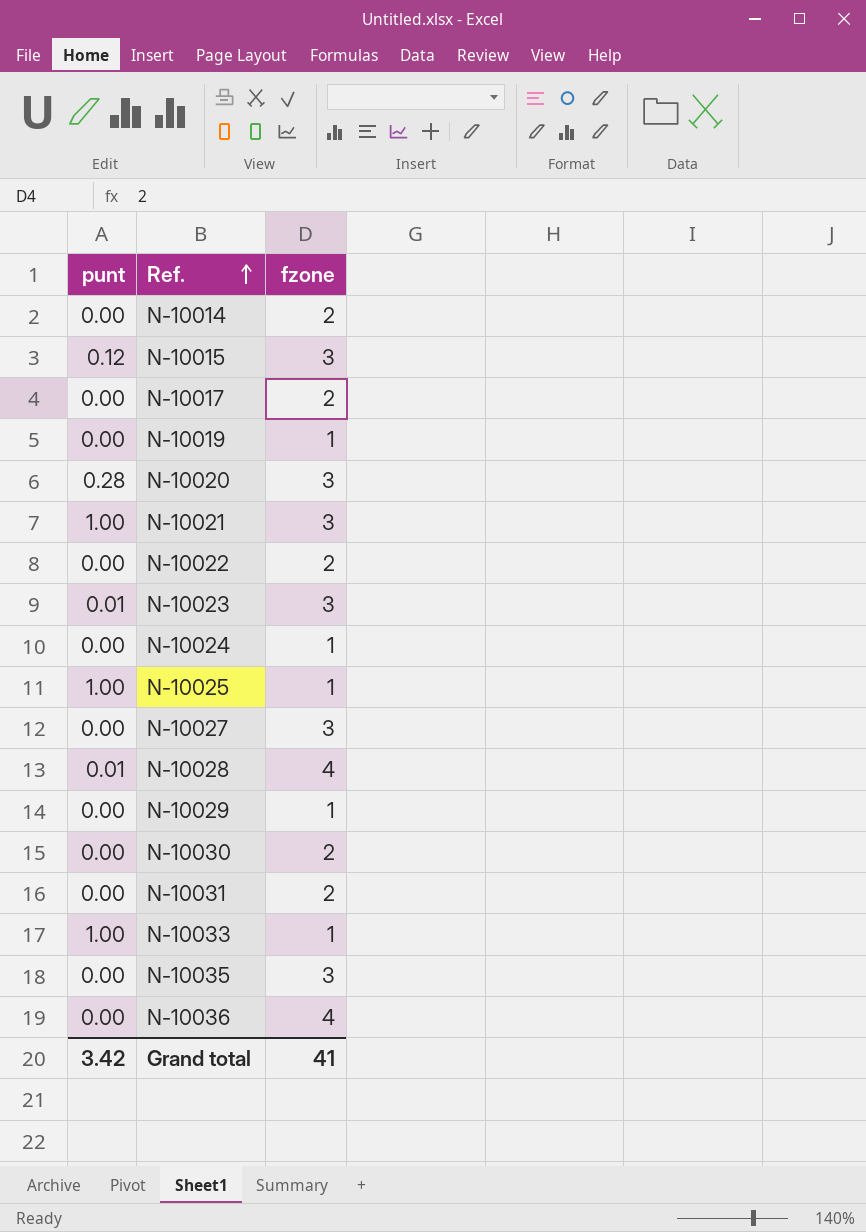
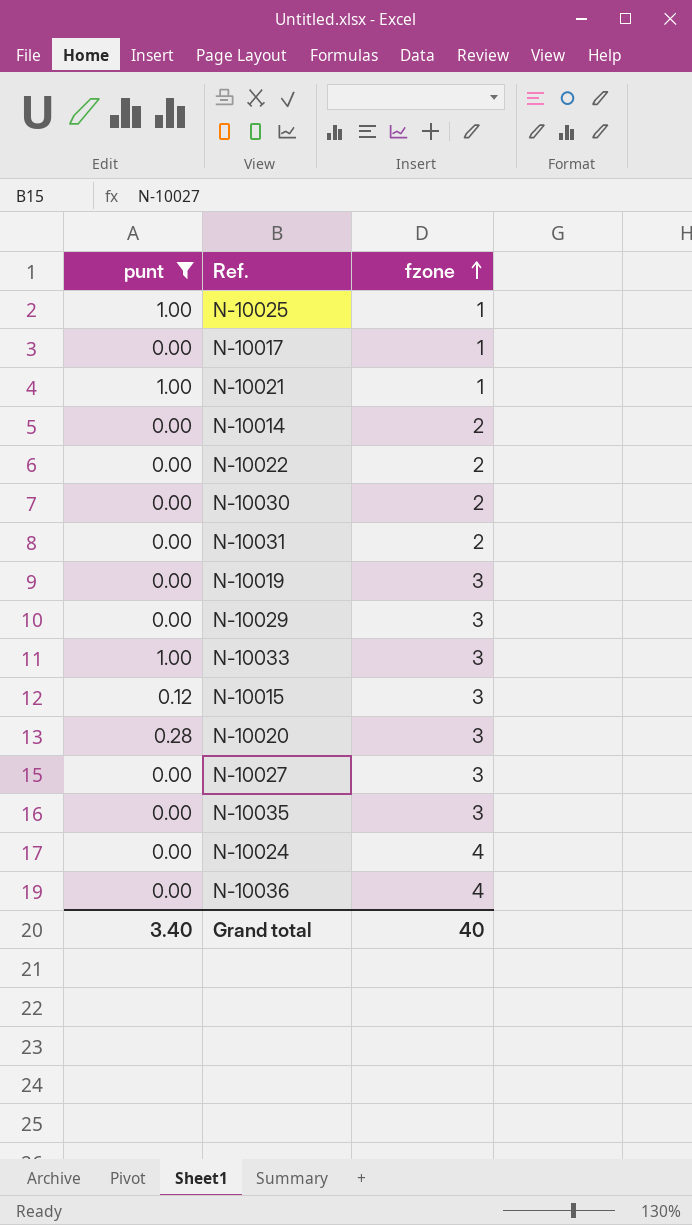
filter: none -> punt != 0.01
row order: Ref. ascending -> fzone ascending
N-10017 | fzone: 2 -> 1
N-10021 | fzone: 3 -> 1
N-10019 | fzone: 1 -> 3
N-10029 | fzone: 1 -> 3
N-10033 | fzone: 1 -> 3
N-10024 | fzone: 1 -> 4
Grand total | punt: 3.42 -> 3.40
Grand total | fzone: 41 -> 40

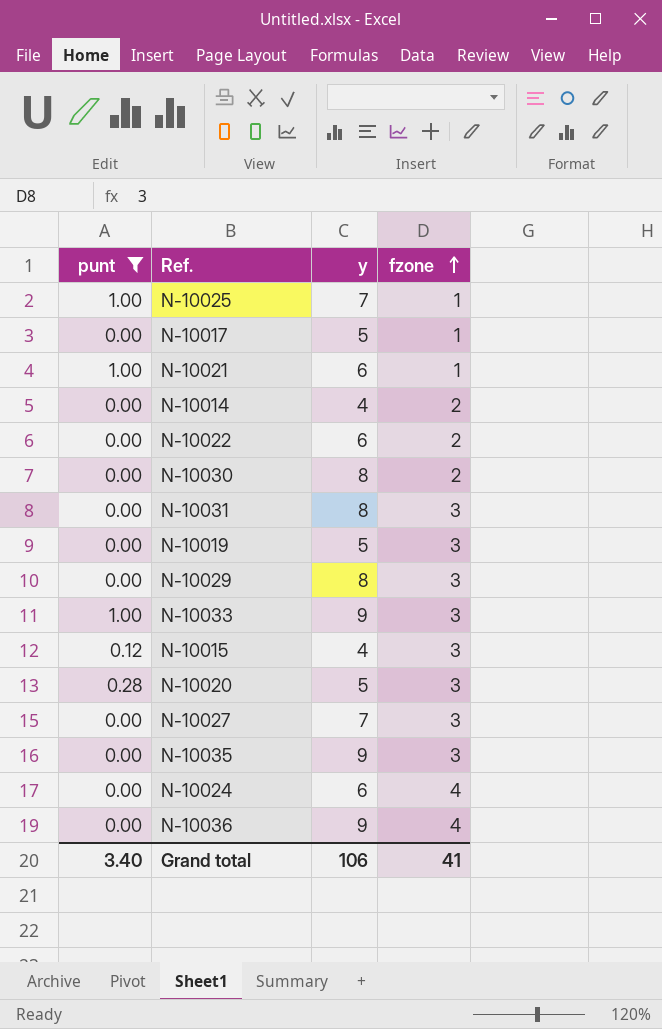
column y | position: none -> 3
N-10031 | fzone: 2 -> 3
Grand total | fzone: 40 -> 41

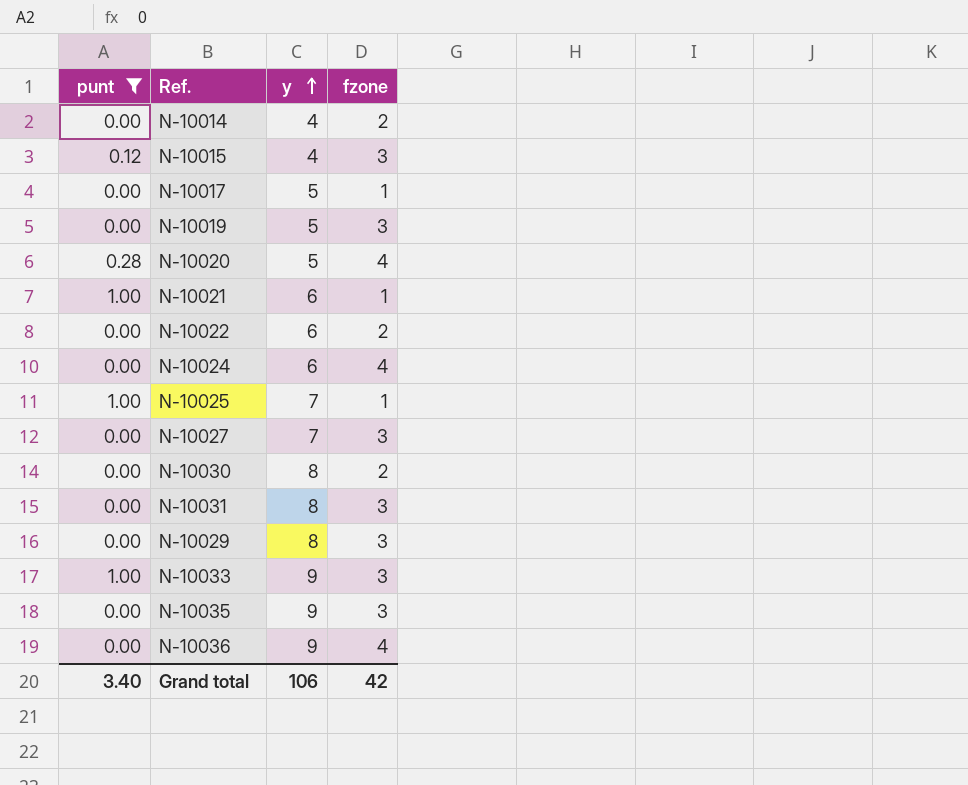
row order: fzone ascending -> y ascending
N-10020 | fzone: 3 -> 4
Grand total | fzone: 41 -> 42

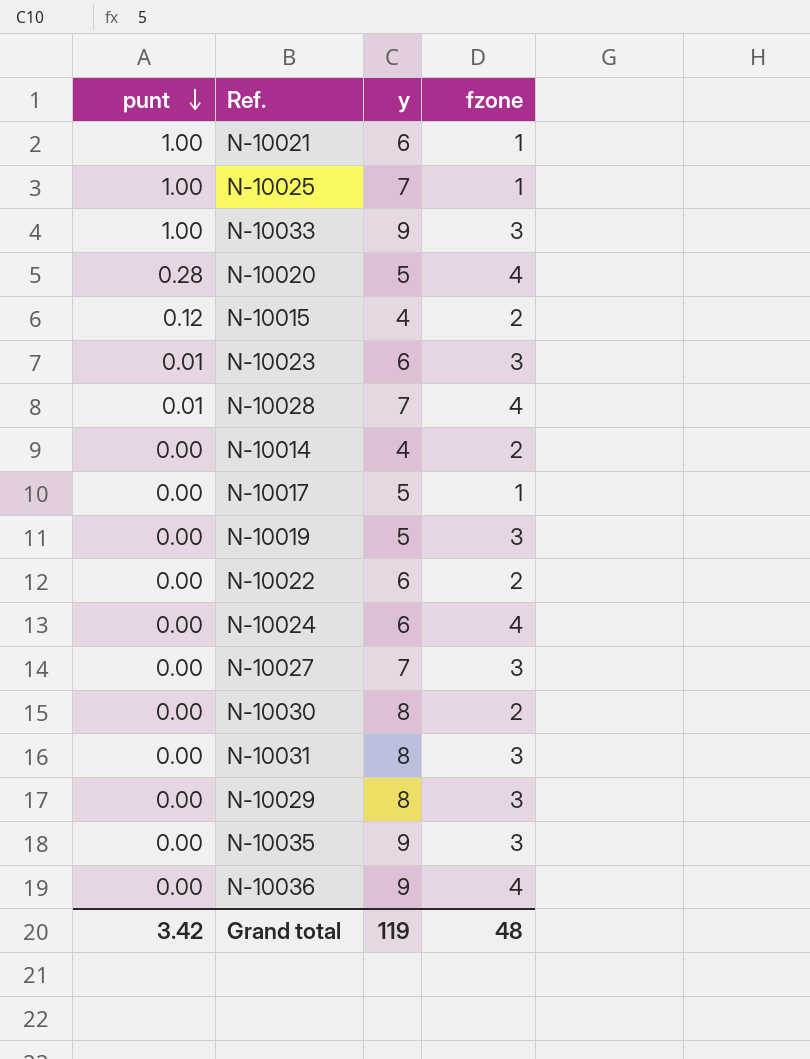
filter: punt != 0.01 -> none
row order: y ascending -> punt descending
N-10015 | fzone: 3 -> 2
Grand total | punt: 3.40 -> 3.42
Grand total | y: 106 -> 119
Grand total | fzone: 42 -> 48

